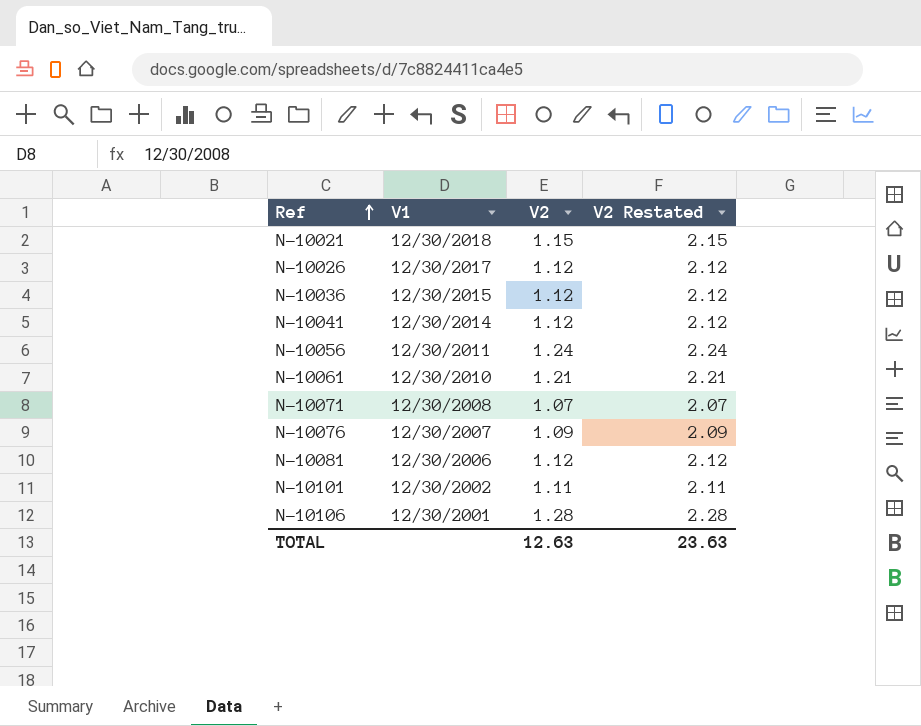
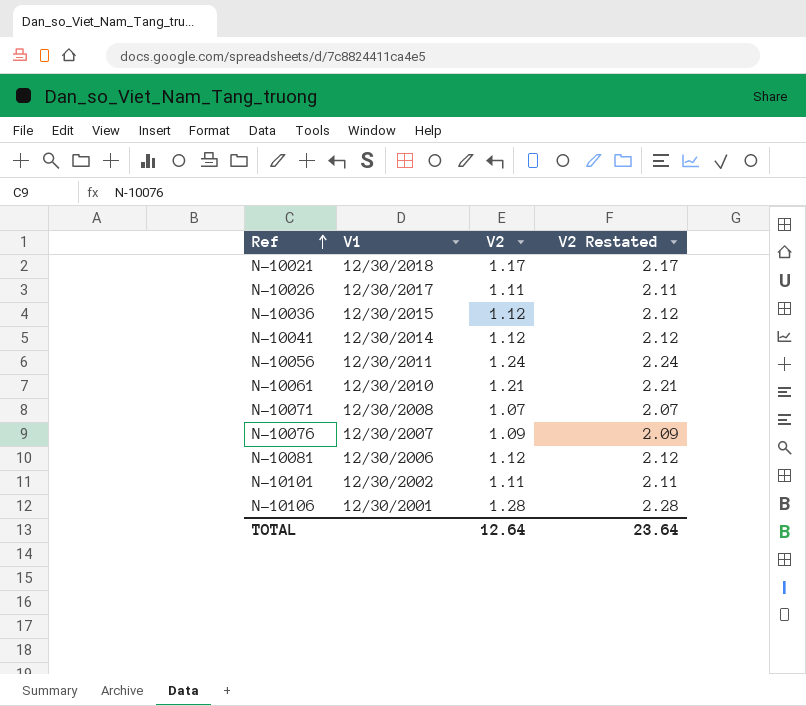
N-10021 | V2: 1.15 -> 1.17
N-10021 | V2 Restated: 2.15 -> 2.17
N-10026 | V2: 1.12 -> 1.11
N-10026 | V2 Restated: 2.12 -> 2.11
TOTAL | V2: 12.63 -> 12.64
TOTAL | V2 Restated: 23.63 -> 23.64

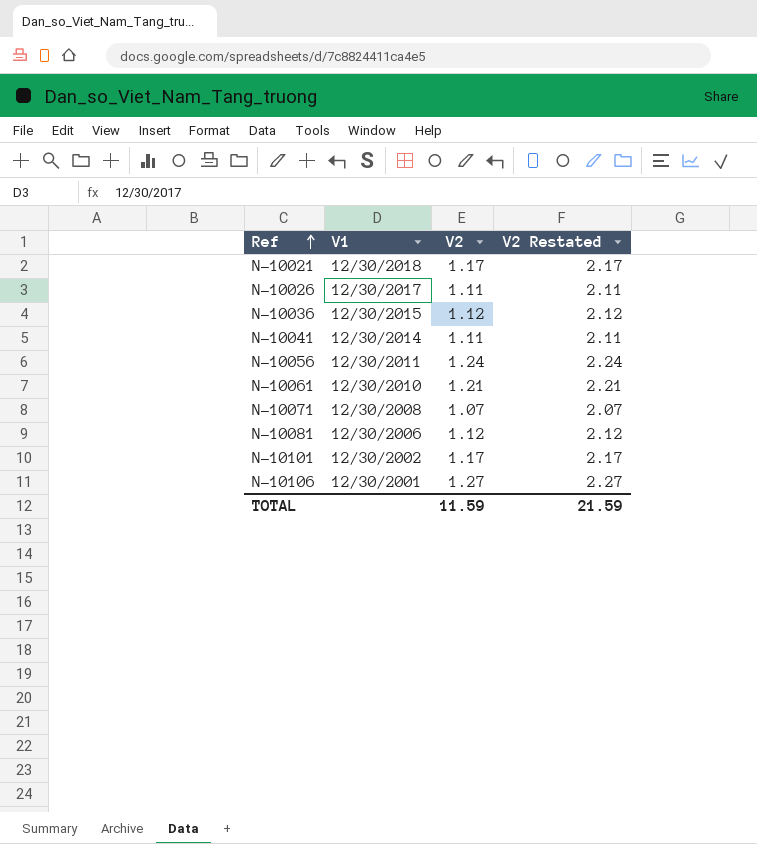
row N-10076: 12/30/2007 | 1.09 | 2.09 -> none
N-10041 | V2: 1.12 -> 1.11
N-10041 | V2 Restated: 2.12 -> 2.11
N-10101 | V2: 1.11 -> 1.17
N-10101 | V2 Restated: 2.11 -> 2.17
N-10106 | V2: 1.28 -> 1.27
N-10106 | V2 Restated: 2.28 -> 2.27
TOTAL | V2: 12.64 -> 11.59
TOTAL | V2 Restated: 23.64 -> 21.59

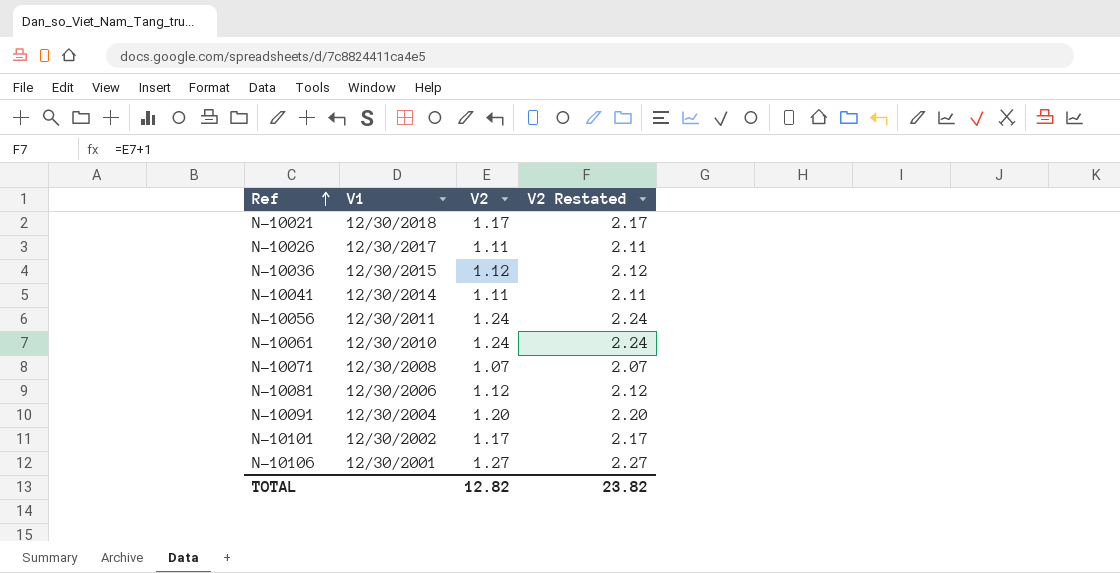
N-10061 | V2: 1.21 -> 1.24
N-10061 | V2 Restated: 2.21 -> 2.24
row N-10091: none -> 12/30/2004 | 1.20 | 2.20
TOTAL | V2: 11.59 -> 12.82
TOTAL | V2 Restated: 21.59 -> 23.82

